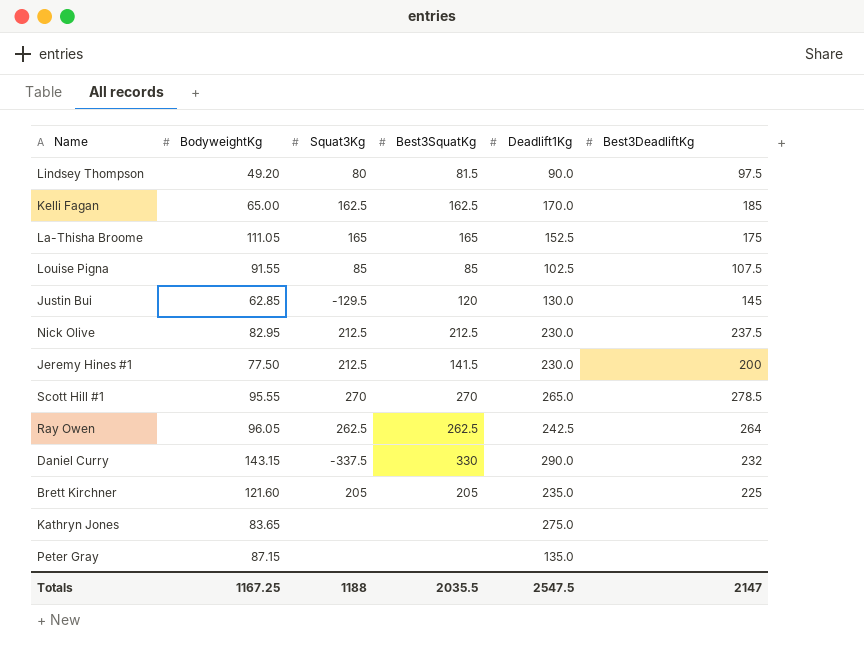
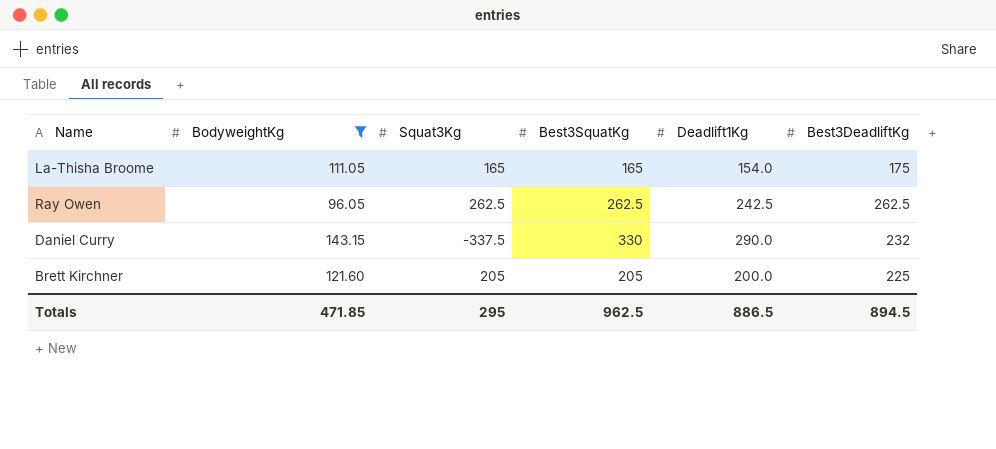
filter: none -> BodyweightKg >= 96.05
La-Thisha Broome | Deadlift1Kg: 152.5 -> 154.0
Ray Owen | Best3DeadliftKg: 264 -> 262.5
Brett Kirchner | Deadlift1Kg: 235.0 -> 200.0
Totals | BodyweightKg: 1167.25 -> 471.85
Totals | Squat3Kg: 1188 -> 295
Totals | Best3SquatKg: 2035.5 -> 962.5
Totals | Deadlift1Kg: 2547.5 -> 886.5
Totals | Best3DeadliftKg: 2147 -> 894.5

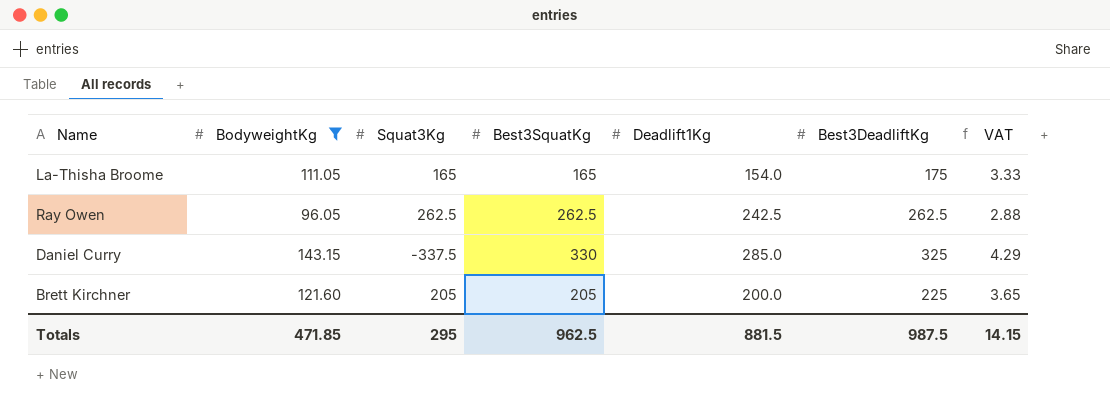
column VAT | formula: none -> [BodyweightKg] * 0.03
Daniel Curry | Deadlift1Kg: 290.0 -> 285.0
Daniel Curry | Best3DeadliftKg: 232 -> 325
Totals | Deadlift1Kg: 886.5 -> 881.5
Totals | Best3DeadliftKg: 894.5 -> 987.5

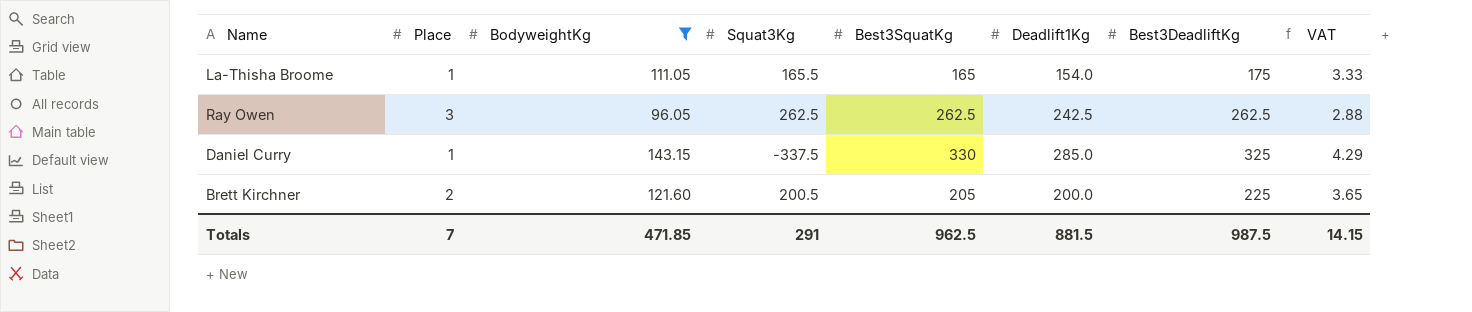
column Place | position: none -> 2
La-Thisha Broome | Squat3Kg: 165 -> 165.5
Brett Kirchner | Squat3Kg: 205 -> 200.5
Totals | Squat3Kg: 295 -> 291

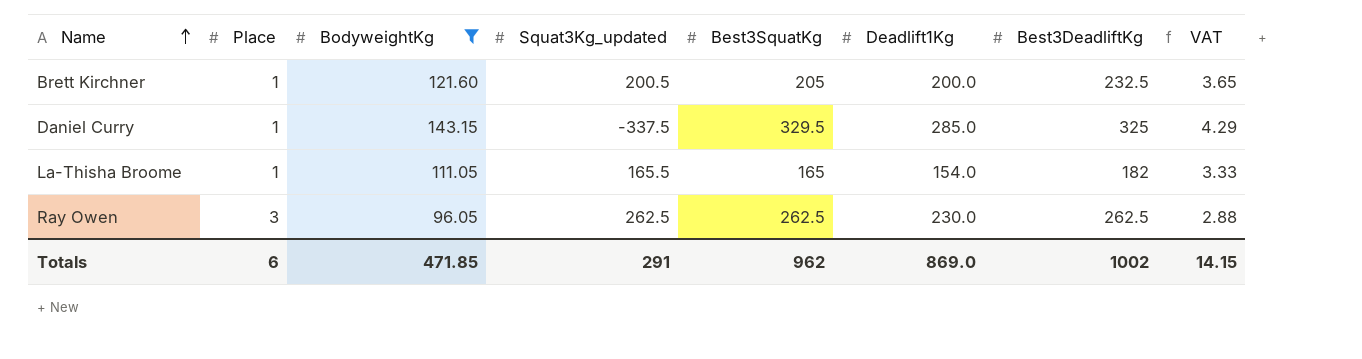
row order: none -> Name ascending
column name: Squat3Kg -> Squat3Kg_updated
Brett Kirchner | Place: 2 -> 1
Brett Kirchner | Best3DeadliftKg: 225 -> 232.5
Daniel Curry | Best3SquatKg: 330 -> 329.5
La-Thisha Broome | Best3DeadliftKg: 175 -> 182
Ray Owen | Deadlift1Kg: 242.5 -> 230.0
Totals | Place: 7 -> 6
Totals | Best3SquatKg: 962.5 -> 962
Totals | Deadlift1Kg: 881.5 -> 869.0
Totals | Best3DeadliftKg: 987.5 -> 1002

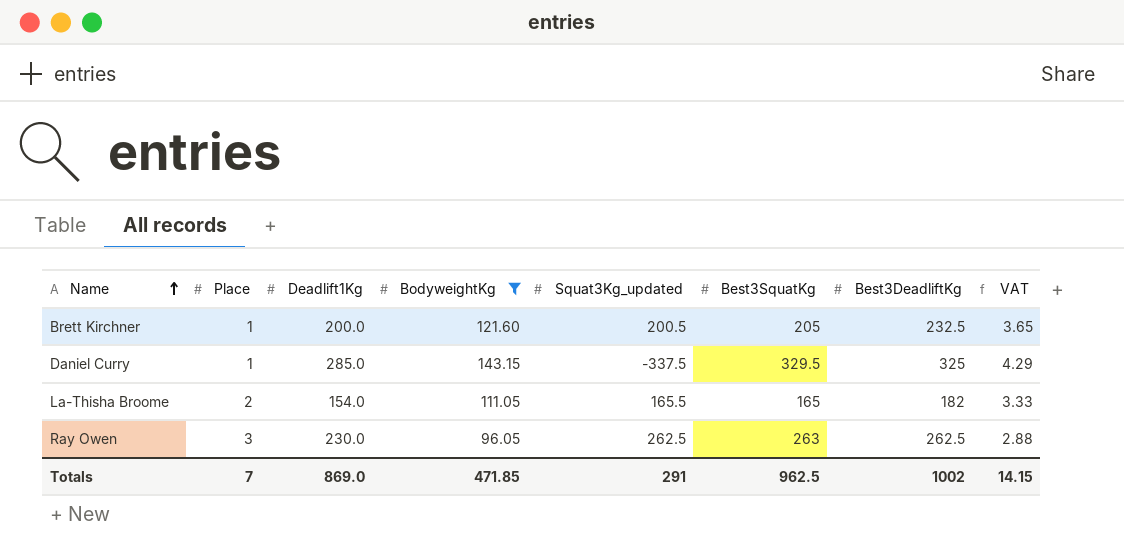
column Deadlift1Kg | position: 6 -> 3
La-Thisha Broome | Place: 1 -> 2
Ray Owen | Best3SquatKg: 262.5 -> 263
Totals | Place: 6 -> 7
Totals | Best3SquatKg: 962 -> 962.5

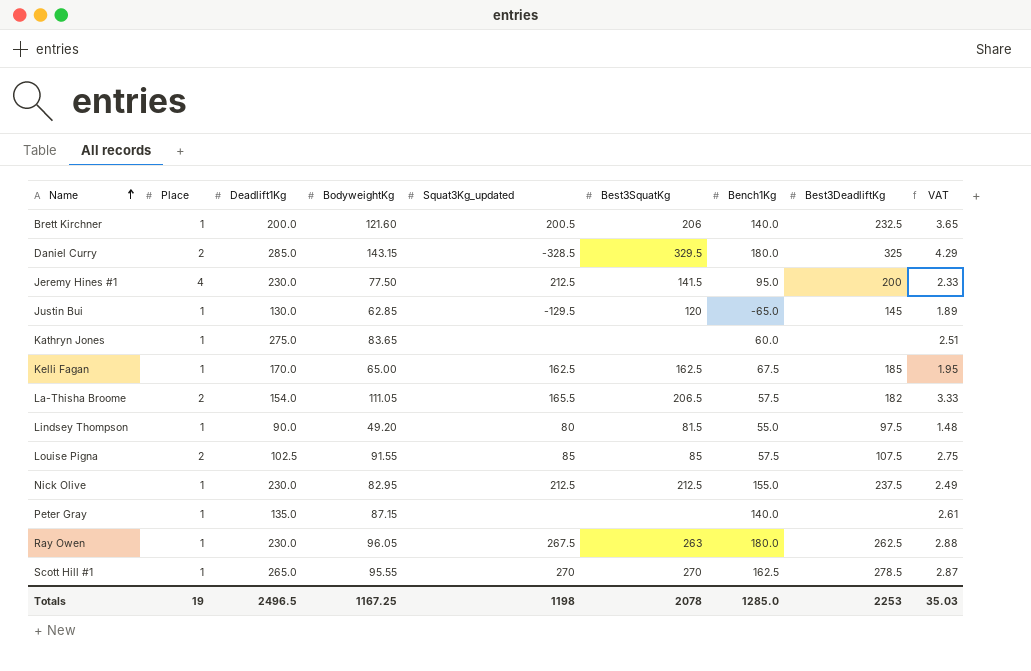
filter: BodyweightKg >= 96.05 -> none
column Bench1Kg | position: none -> 7
Brett Kirchner | Best3SquatKg: 205 -> 206
Daniel Curry | Place: 1 -> 2
Daniel Curry | Squat3Kg_updated: -337.5 -> -328.5
La-Thisha Broome | Best3SquatKg: 165 -> 206.5
Ray Owen | Place: 3 -> 1
Ray Owen | Squat3Kg_updated: 262.5 -> 267.5
Totals | Place: 7 -> 19
Totals | Deadlift1Kg: 869.0 -> 2496.5
Totals | BodyweightKg: 471.85 -> 1167.25
Totals | Squat3Kg_updated: 291 -> 1198
Totals | Best3SquatKg: 962.5 -> 2078
Totals | Best3DeadliftKg: 1002 -> 2253
Totals | VAT: 14.15 -> 35.03

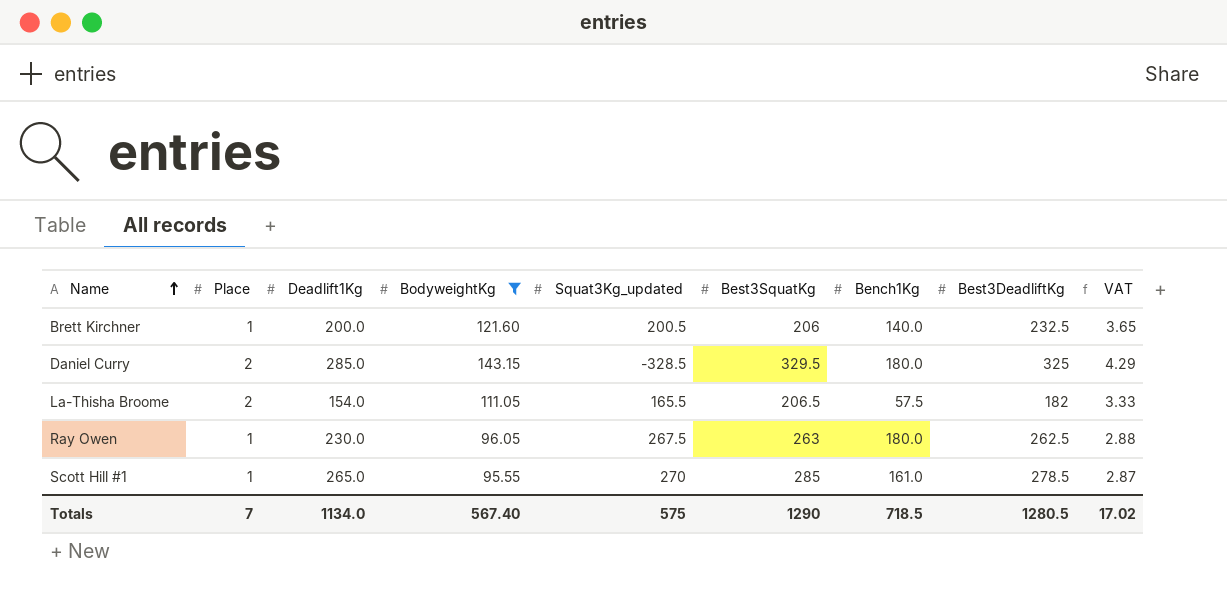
filter: none -> BodyweightKg >= 95.55
Scott Hill #1 | Best3SquatKg: 270 -> 285
Scott Hill #1 | Bench1Kg: 162.5 -> 161.0
Totals | Place: 19 -> 7
Totals | Deadlift1Kg: 2496.5 -> 1134.0
Totals | BodyweightKg: 1167.25 -> 567.40
Totals | Squat3Kg_updated: 1198 -> 575
Totals | Best3SquatKg: 2078 -> 1290
Totals | Bench1Kg: 1285.0 -> 718.5
Totals | Best3DeadliftKg: 2253 -> 1280.5
Totals | VAT: 35.03 -> 17.02

